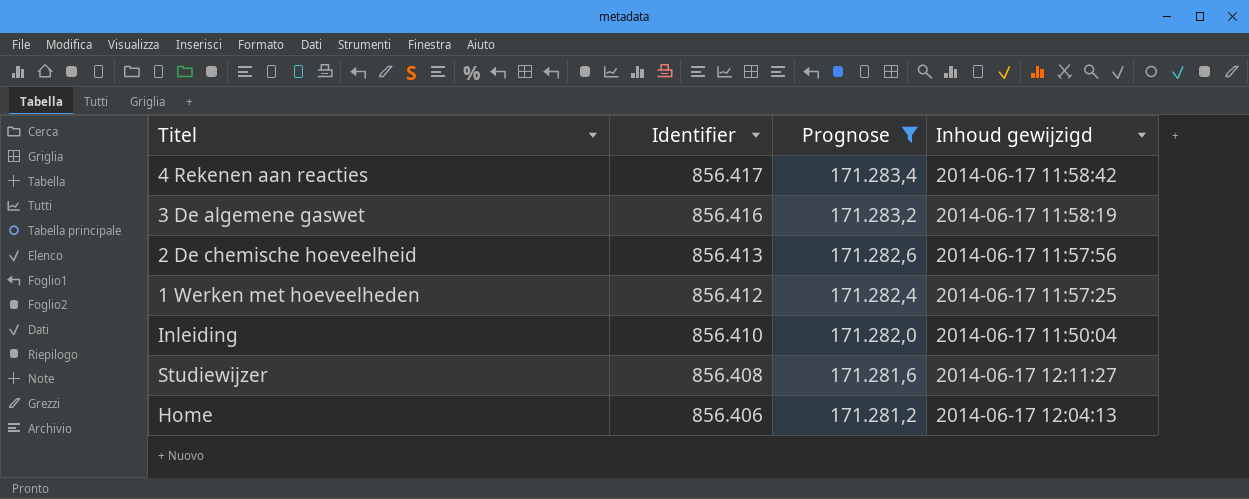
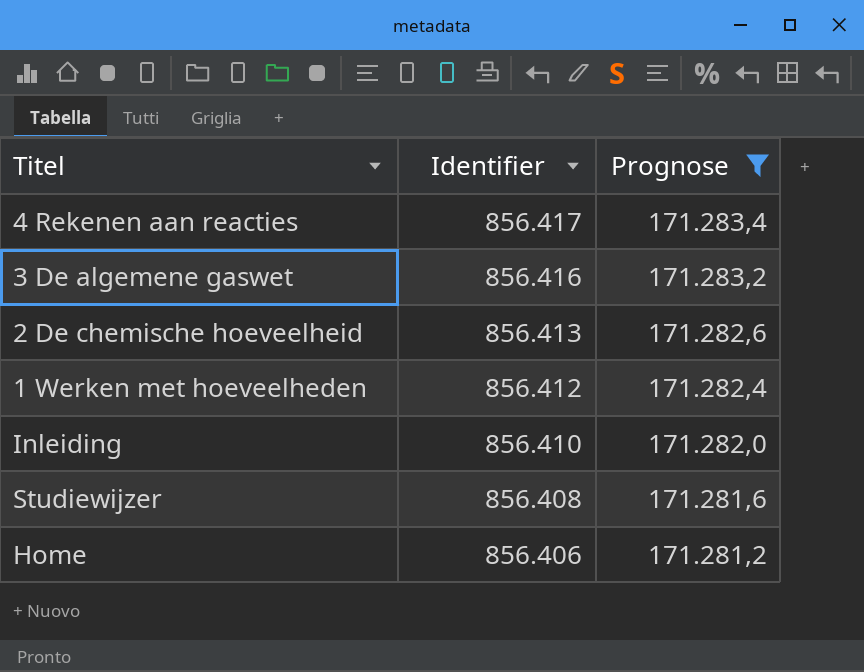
column Inhoud gewijzigd | position: 4 -> none

